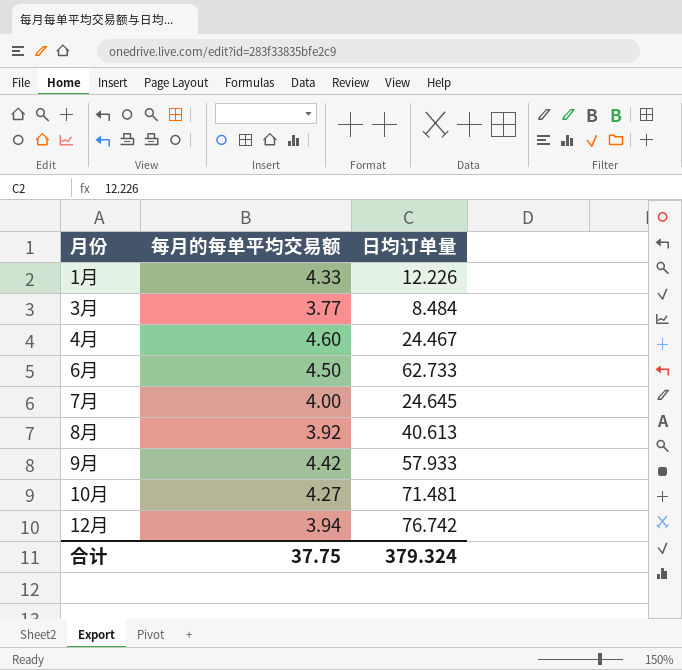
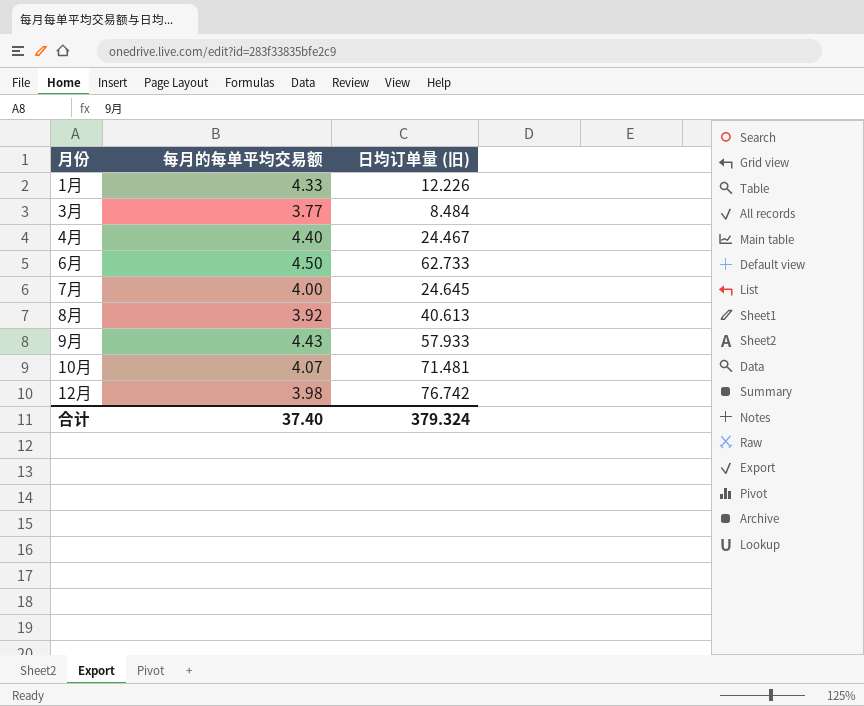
column name: 日均订单量 -> 日均订单量 (旧)
4月 | 每月的每单平均交易额: 4.60 -> 4.40
9月 | 每月的每单平均交易额: 4.42 -> 4.43
10月 | 每月的每单平均交易额: 4.27 -> 4.07
12月 | 每月的每单平均交易额: 3.94 -> 3.98
合计 | 每月的每单平均交易额: 37.75 -> 37.40

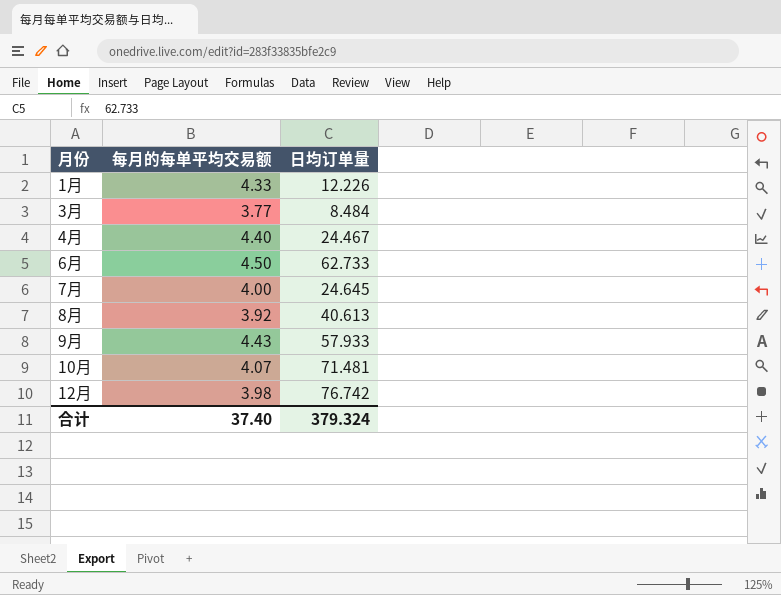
column name: 日均订单量 (旧) -> 日均订单量

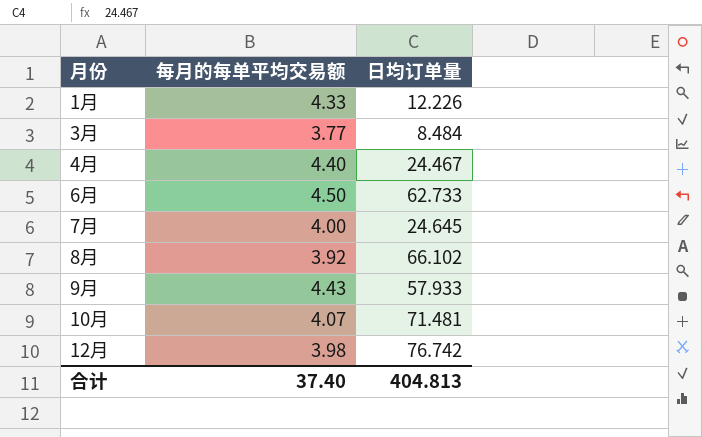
8月 | 日均订单量: 40.613 -> 66.102
合计 | 日均订单量: 379.324 -> 404.813

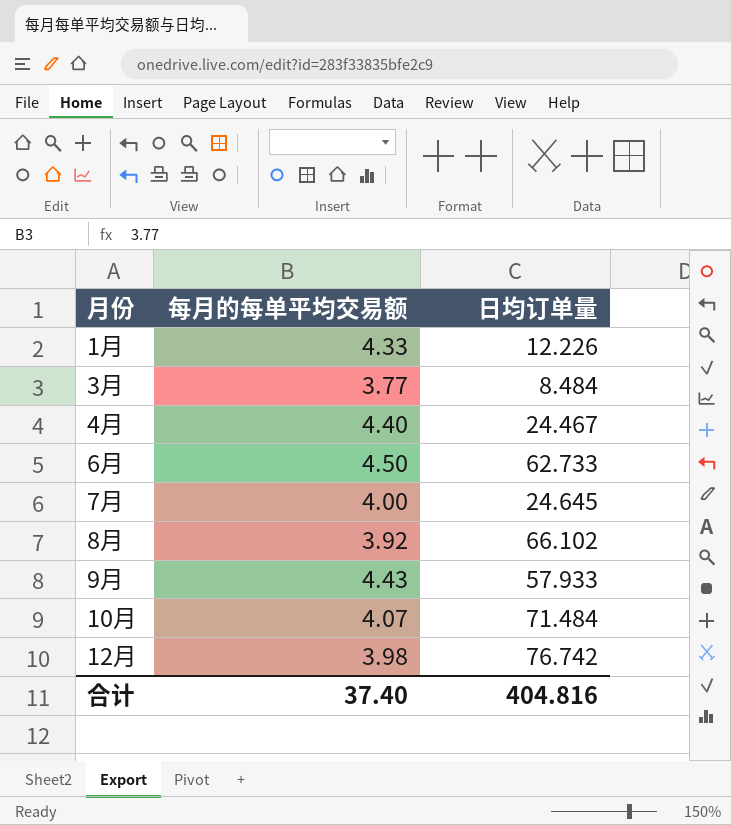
10月 | 日均订单量: 71.481 -> 71.484
合计 | 日均订单量: 404.813 -> 404.816

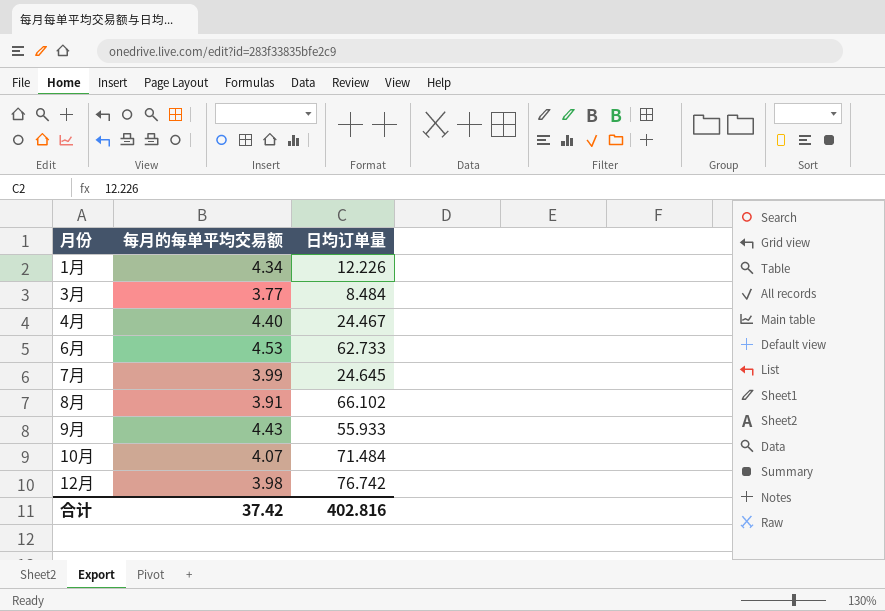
1月 | 每月的每单平均交易额: 4.33 -> 4.34
6月 | 每月的每单平均交易额: 4.50 -> 4.53
7月 | 每月的每单平均交易额: 4.00 -> 3.99
8月 | 每月的每单平均交易额: 3.92 -> 3.91
9月 | 日均订单量: 57.933 -> 55.933
合计 | 每月的每单平均交易额: 37.40 -> 37.42
合计 | 日均订单量: 404.816 -> 402.816

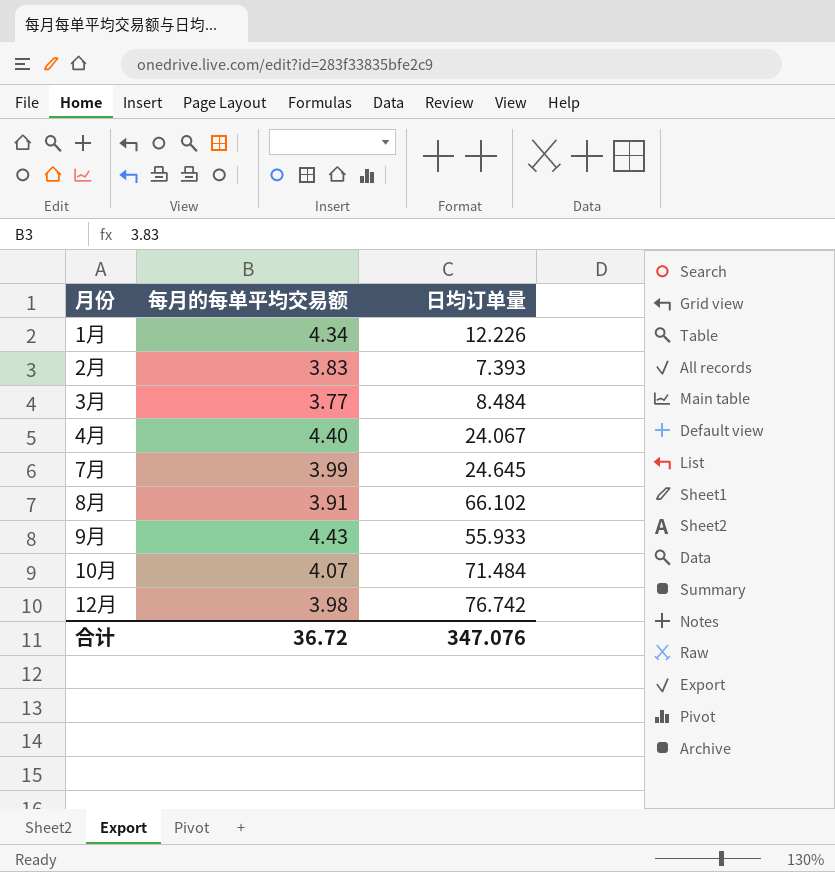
row 6月: 4.53 | 62.733 -> none
row 2月: none -> 3.83 | 7.393
4月 | 日均订单量: 24.467 -> 24.067
合计 | 每月的每单平均交易额: 37.42 -> 36.72
合计 | 日均订单量: 402.816 -> 347.076

